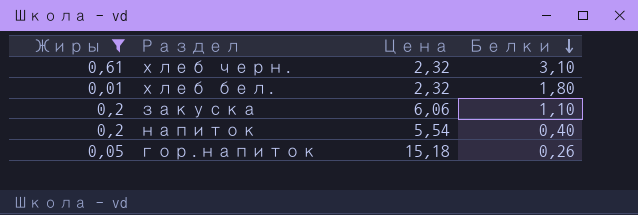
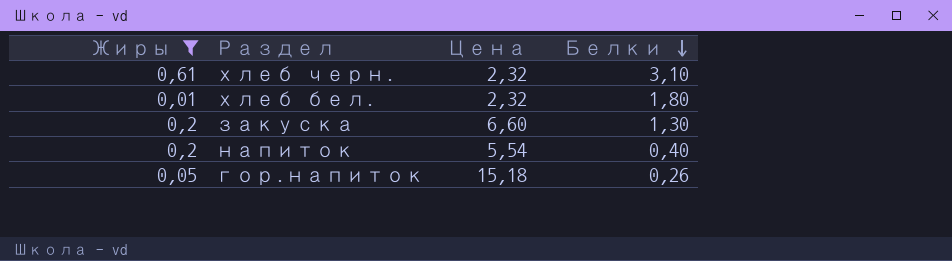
закуска | Цена: 6,06 -> 6,60
закуска | Белки: 1,10 -> 1,30

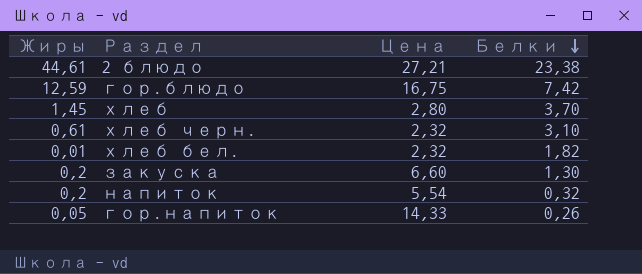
filter: Жиры <= 0,61 -> none
хлеб бел. | Белки: 1,80 -> 1,82
напиток | Белки: 0,40 -> 0,32
гор.напиток | Цена: 15,18 -> 14,33

